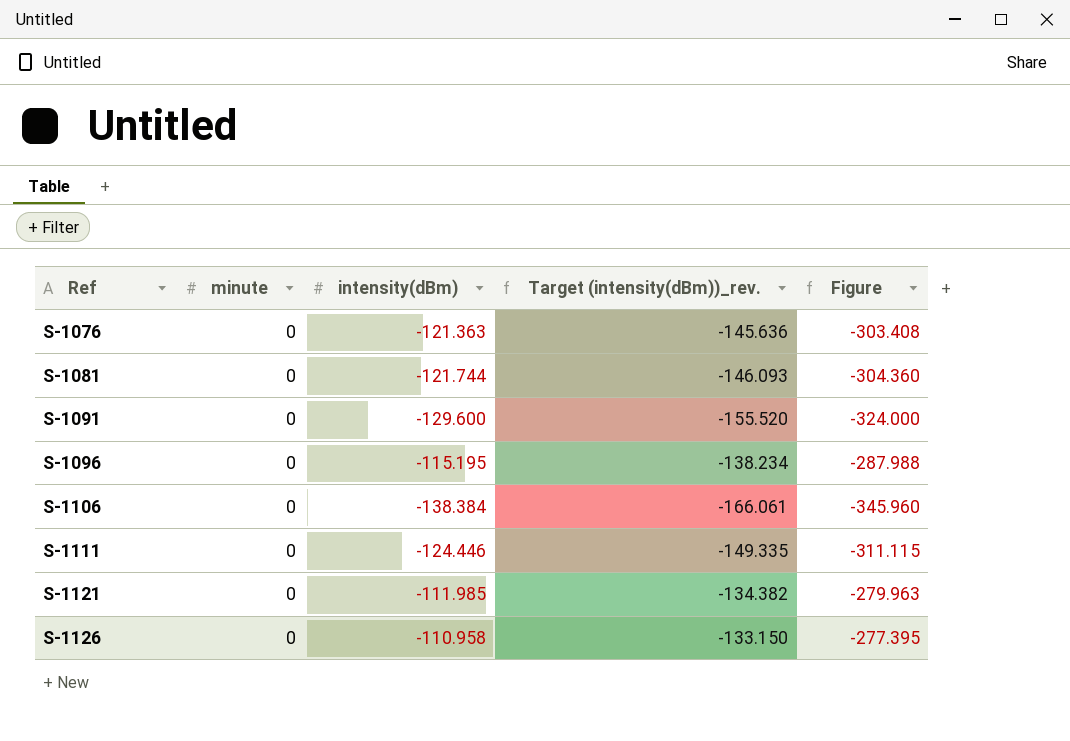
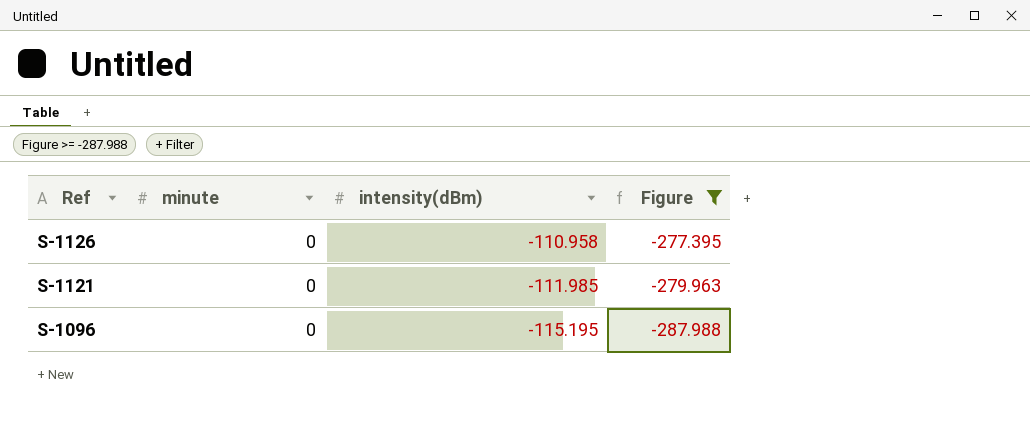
filter: none -> Figure >= -287.988
row order: Ref ascending -> Ref descending
column Target (intensity(dBm))_rev. | formula: [intensity(dBm)] * 1.2 -> none

